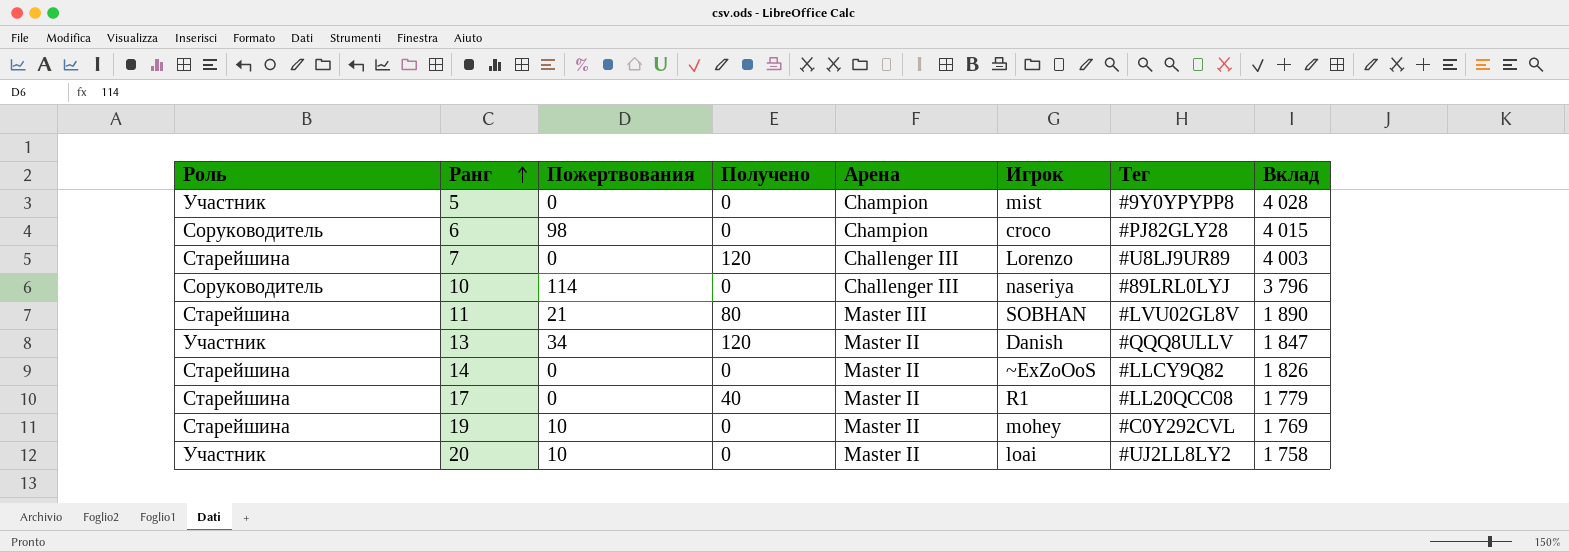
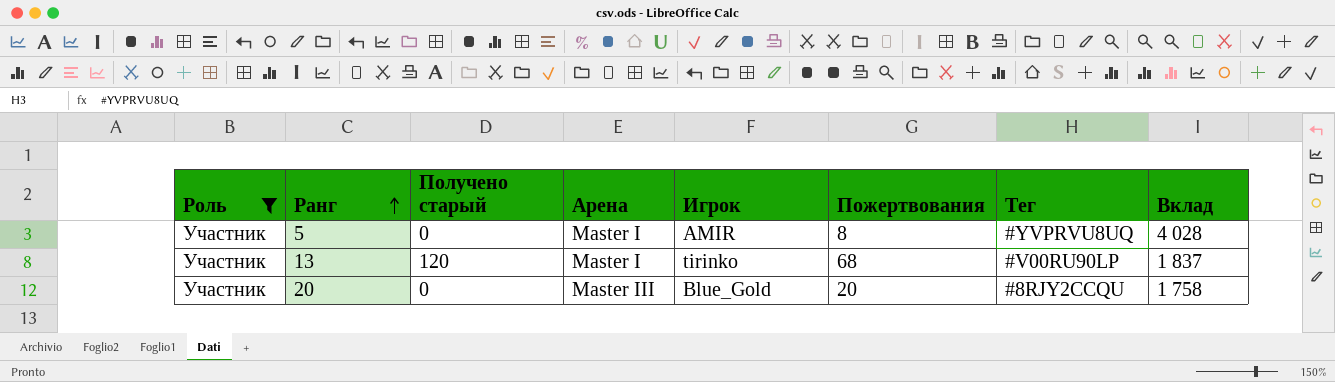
filter: none -> Роль = Участник
column name: Получено -> Получено старый
column Пожертвования | position: 3 -> 6
5 | Арена: Champion -> Master I
5 | Игрок: mist -> AMIR
5 | Пожертвования: 0 -> 8
5 | Тег: #9Y0YPYPP8 -> #YVPRVU8UQ
13 | Арена: Master II -> Master I
13 | Игрок: Danish -> tirinko
13 | Пожертвования: 34 -> 68
13 | Тег: #QQQ8ULLV -> #V00RU90LP
13 | Вклад: 1 847 -> 1 837
20 | Арена: Master II -> Master III
20 | Игрок: loai -> Blue_Gold
20 | Пожертвования: 10 -> 20
20 | Тег: #UJ2LL8LY2 -> #8RJY2CCQU

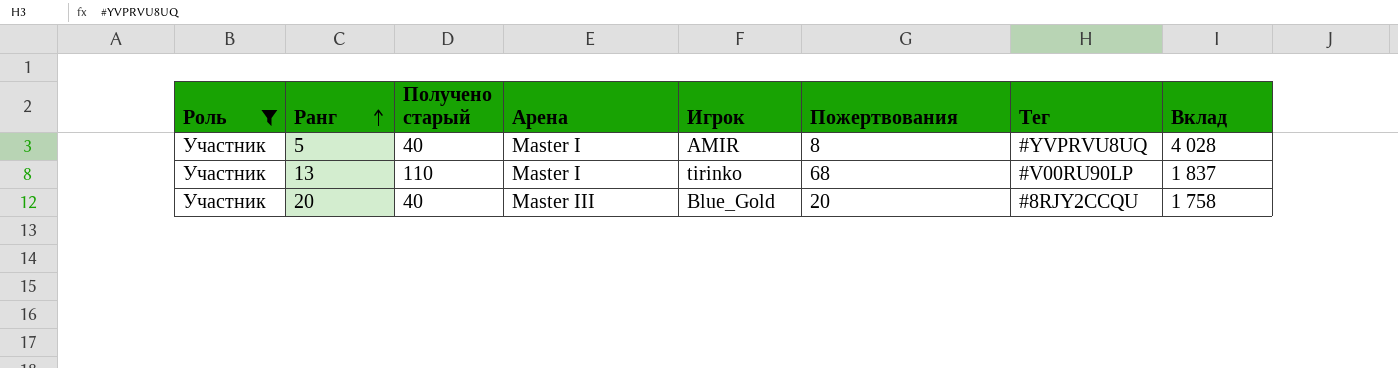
5 | Получено старый: 0 -> 40
13 | Получено старый: 120 -> 110
20 | Получено старый: 0 -> 40

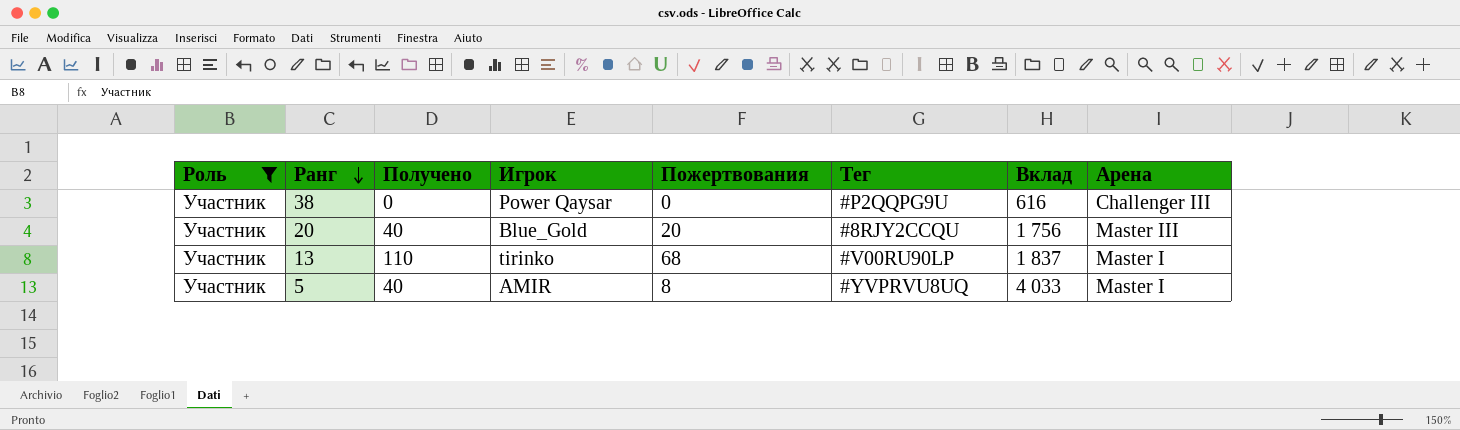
row order: Ранг ascending -> Ранг descending
column name: Получено старый -> Получено
column Арена | position: 4 -> 8
row 38: none -> Участник | 0 | Power Qaysar | 0 | #P2QQPG9U | 616 | Challenger III
20 | Вклад: 1 758 -> 1 756
5 | Вклад: 4 028 -> 4 033

